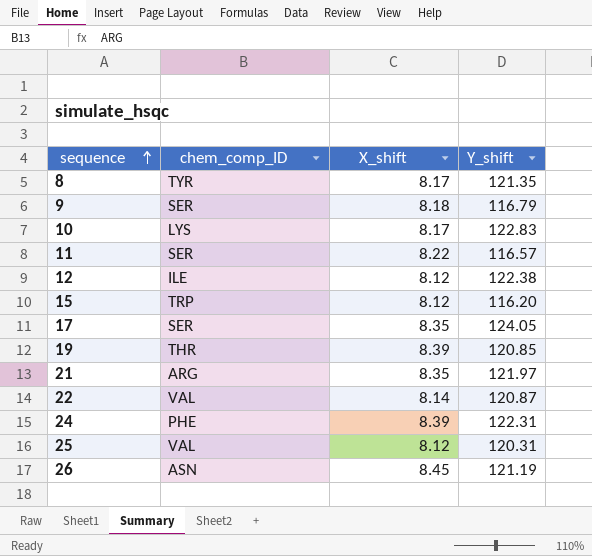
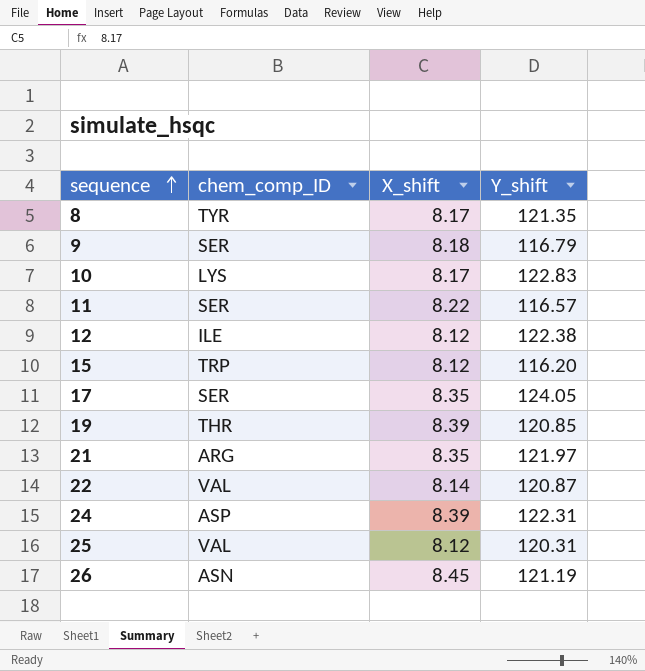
24 | chem_comp_ID: PHE -> ASP

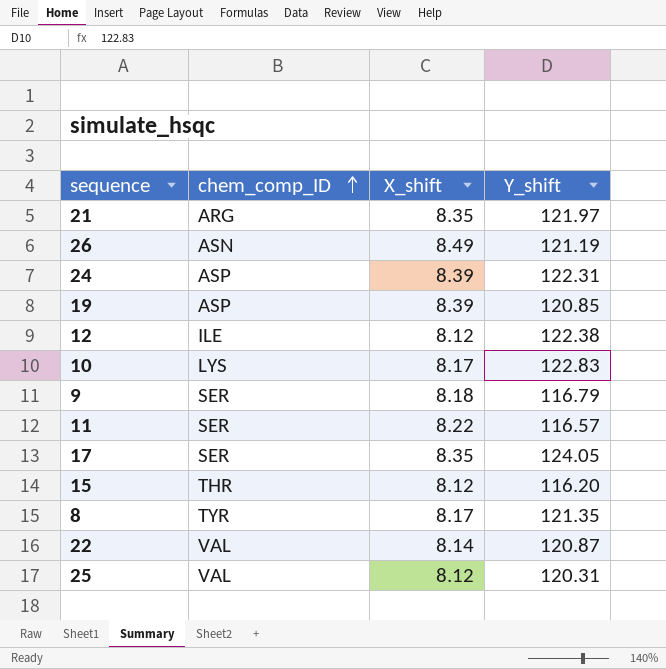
row order: sequence ascending -> chem_comp_ID ascending
26 | X_shift: 8.45 -> 8.49
19 | chem_comp_ID: THR -> ASP
15 | chem_comp_ID: TRP -> THR

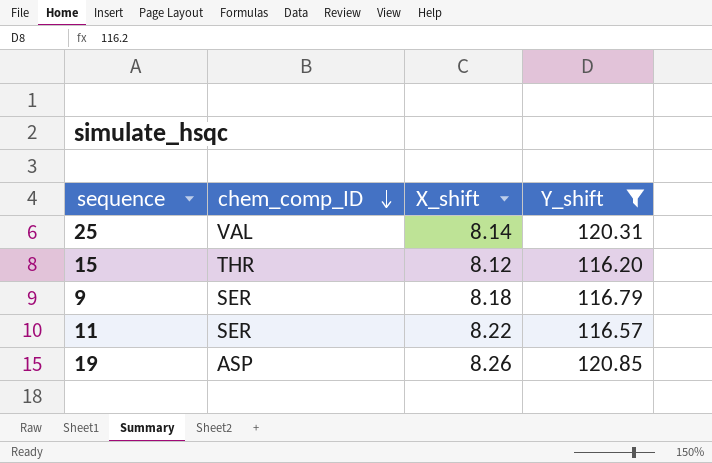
filter: none -> Y_shift <= 120.85
row order: chem_comp_ID ascending -> chem_comp_ID descending
25 | X_shift: 8.12 -> 8.14
19 | X_shift: 8.39 -> 8.26

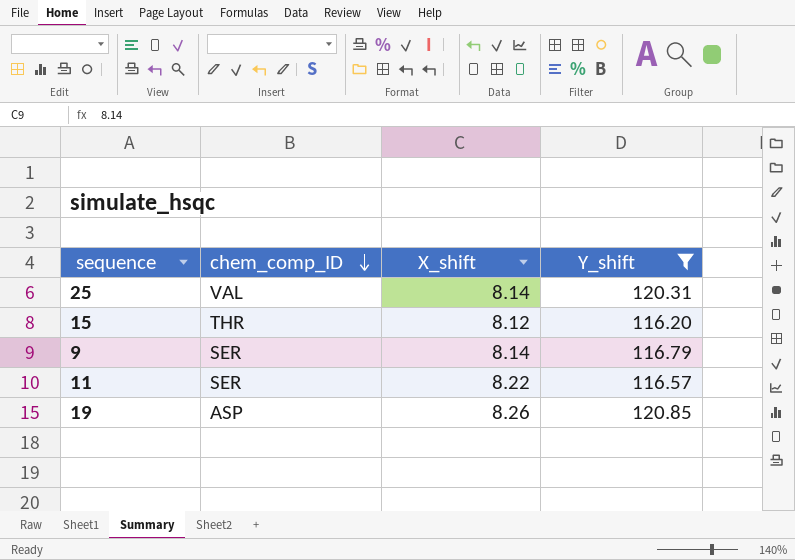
9 | X_shift: 8.18 -> 8.14

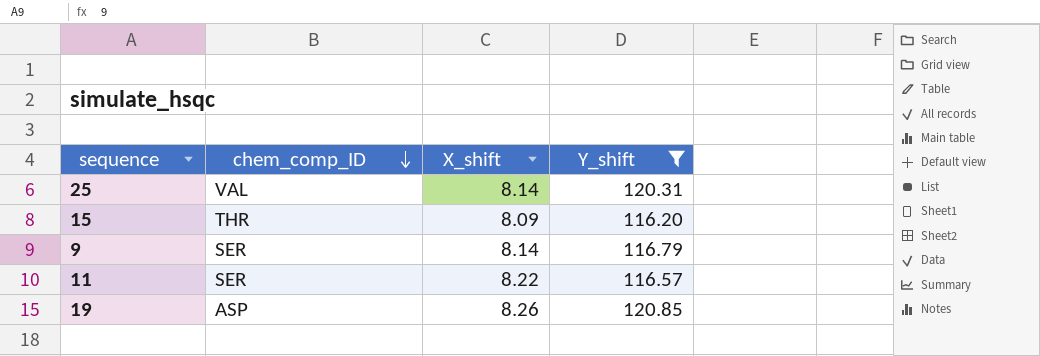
15 | X_shift: 8.12 -> 8.09

